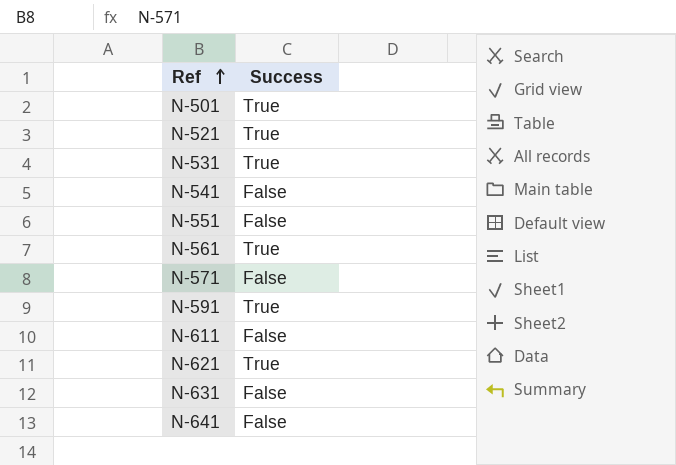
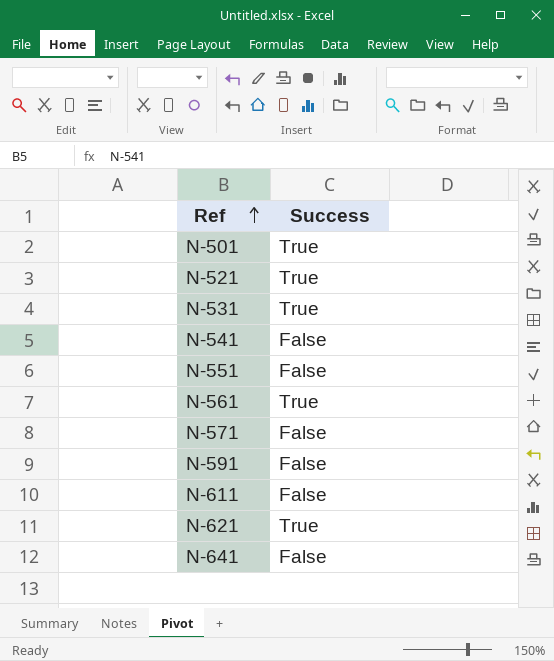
row N-631: False -> none
N-591 | Success: True -> False

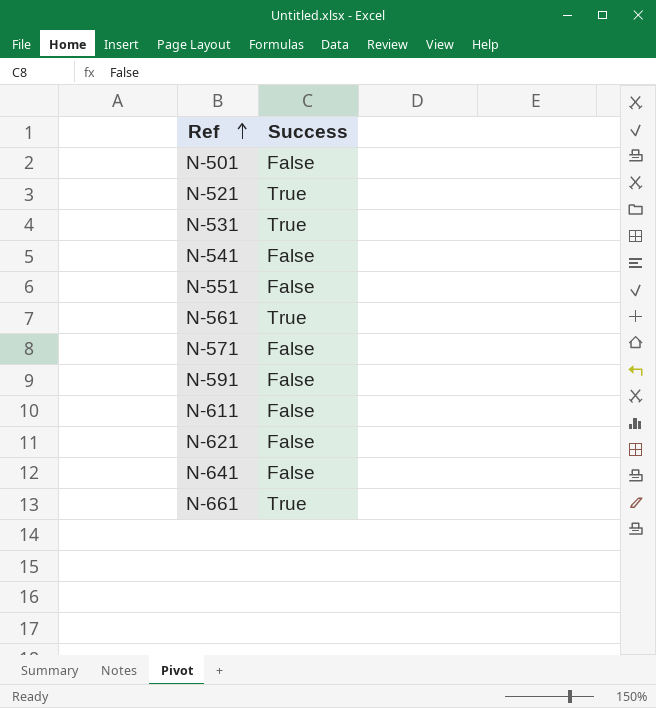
N-501 | Success: True -> False
N-621 | Success: True -> False
row N-661: none -> True

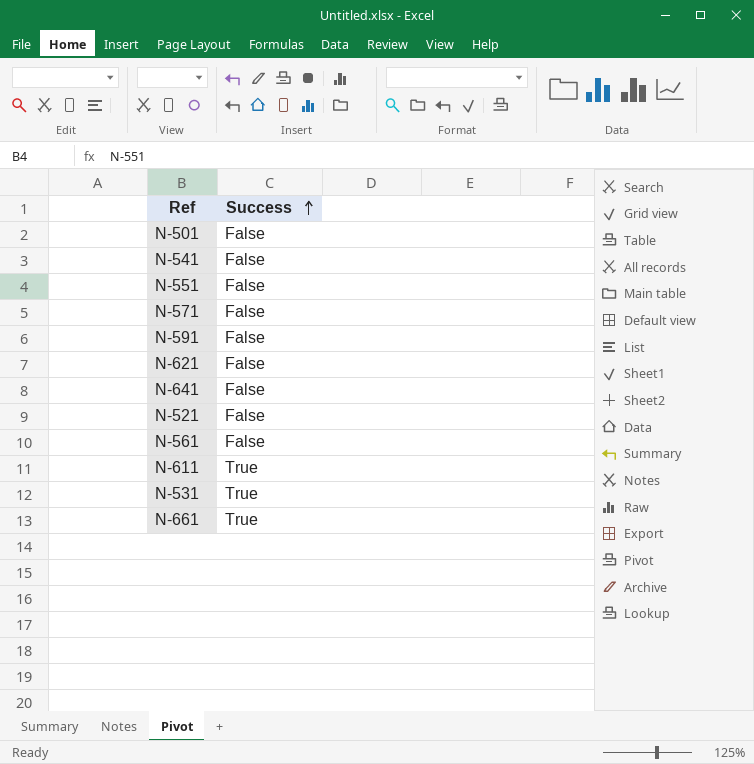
row order: Ref ascending -> Success ascending
N-521 | Success: True -> False
N-561 | Success: True -> False
N-611 | Success: False -> True

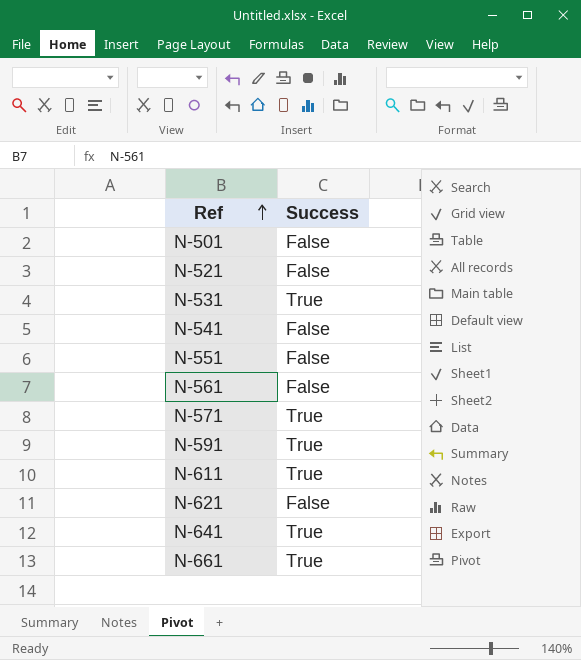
row order: Success ascending -> Ref ascending
N-571 | Success: False -> True
N-591 | Success: False -> True
N-641 | Success: False -> True

